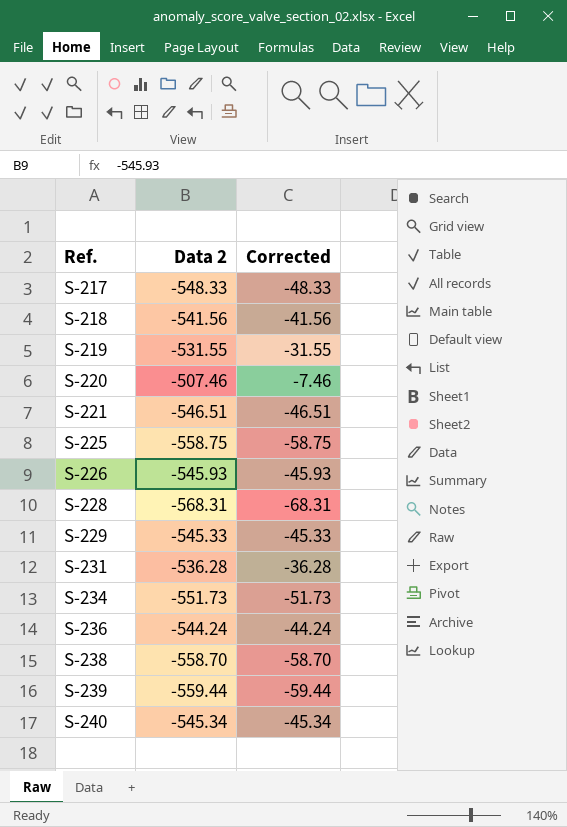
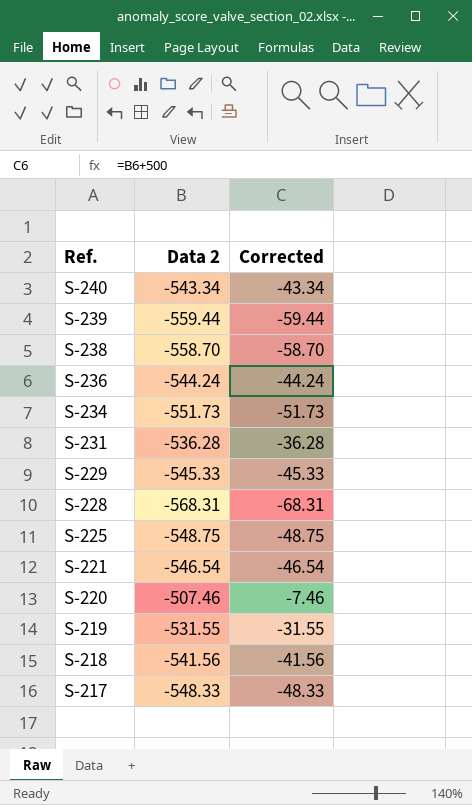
row order: Ref. ascending -> Ref. descending
row S-226: -545.93 | -45.93 -> none
S-240 | Data 2: -545.34 -> -543.34
S-240 | Corrected: -45.34 -> -43.34
S-225 | Data 2: -558.75 -> -548.75
S-225 | Corrected: -58.75 -> -48.75
S-221 | Data 2: -546.51 -> -546.54
S-221 | Corrected: -46.51 -> -46.54

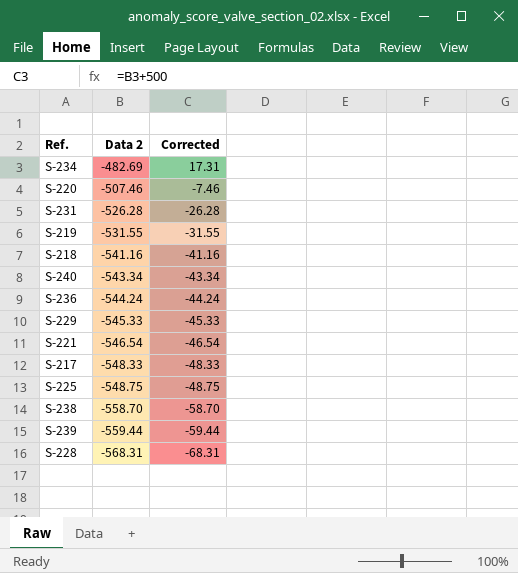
row order: Ref. descending -> Data 2 descending
S-234 | Data 2: -551.73 -> -482.69
S-234 | Corrected: -51.73 -> 17.31
S-231 | Data 2: -536.28 -> -526.28
S-231 | Corrected: -36.28 -> -26.28
S-218 | Data 2: -541.56 -> -541.16
S-218 | Corrected: -41.56 -> -41.16

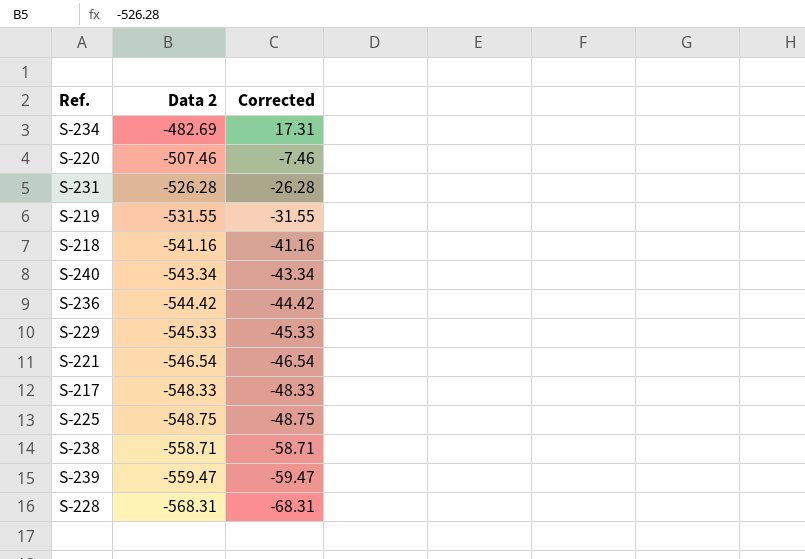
S-236 | Data 2: -544.24 -> -544.42
S-236 | Corrected: -44.24 -> -44.42
S-238 | Data 2: -558.70 -> -558.71
S-238 | Corrected: -58.70 -> -58.71
S-239 | Data 2: -559.44 -> -559.47
S-239 | Corrected: -59.44 -> -59.47

